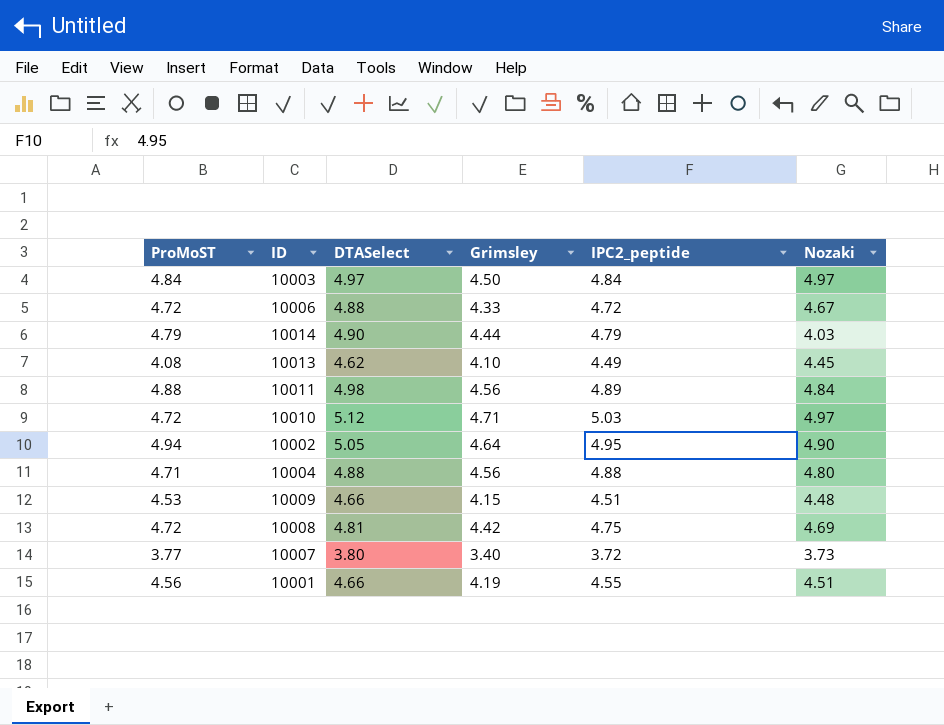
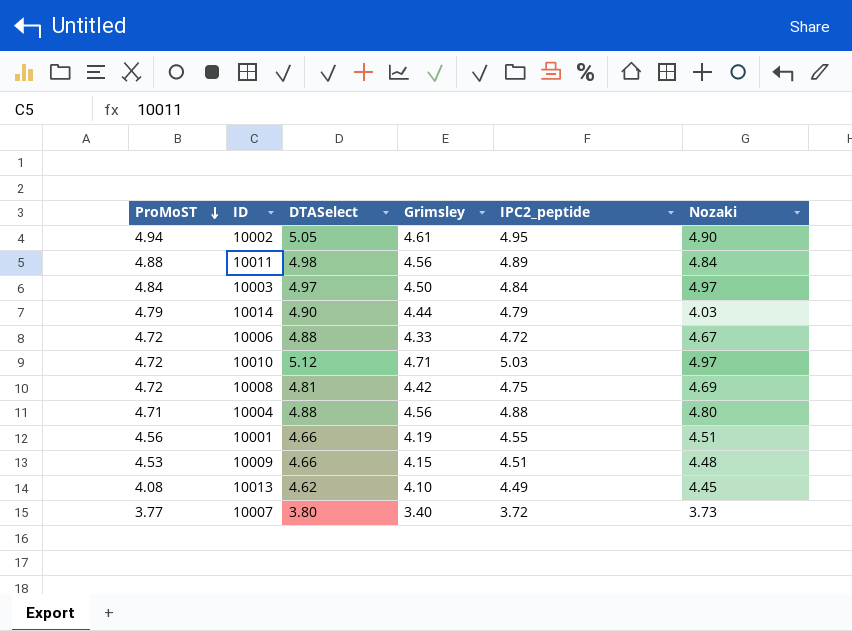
row order: none -> ProMoST descending
10002 | Grimsley: 4.64 -> 4.61

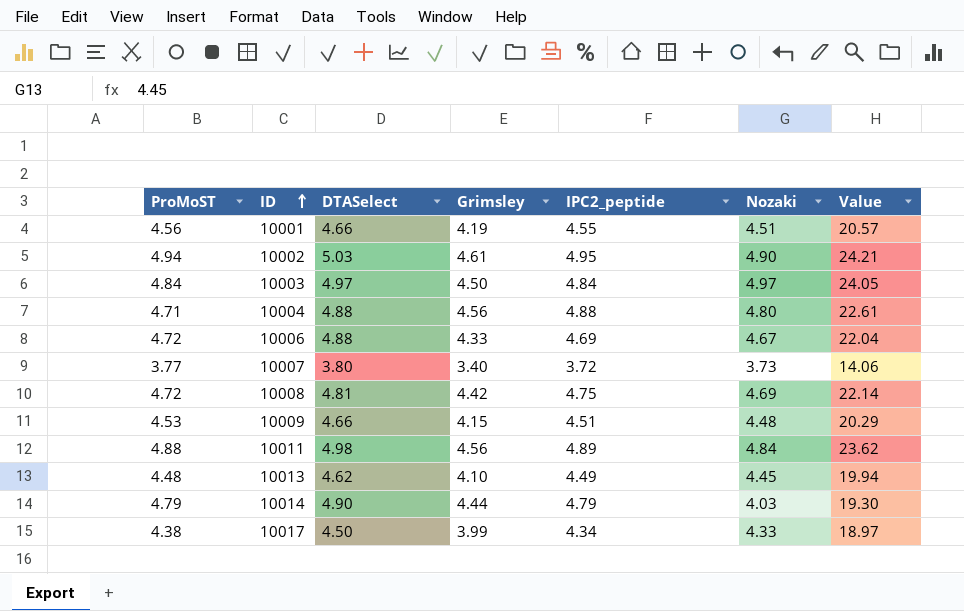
row order: ProMoST descending -> ID ascending
column Value | formula: none -> [ProMoST] * [Nozaki]
row 10010: 4.72 | 5.12 | 4.71 | 5.03 | 4.97 -> none
10002 | DTASelect: 5.05 -> 5.03
10006 | IPC2_peptide: 4.72 -> 4.69
10013 | ProMoST: 4.08 -> 4.48
row 10017: none -> 4.38 | 4.50 | 3.99 | 4.34 | 4.33 | 18.97

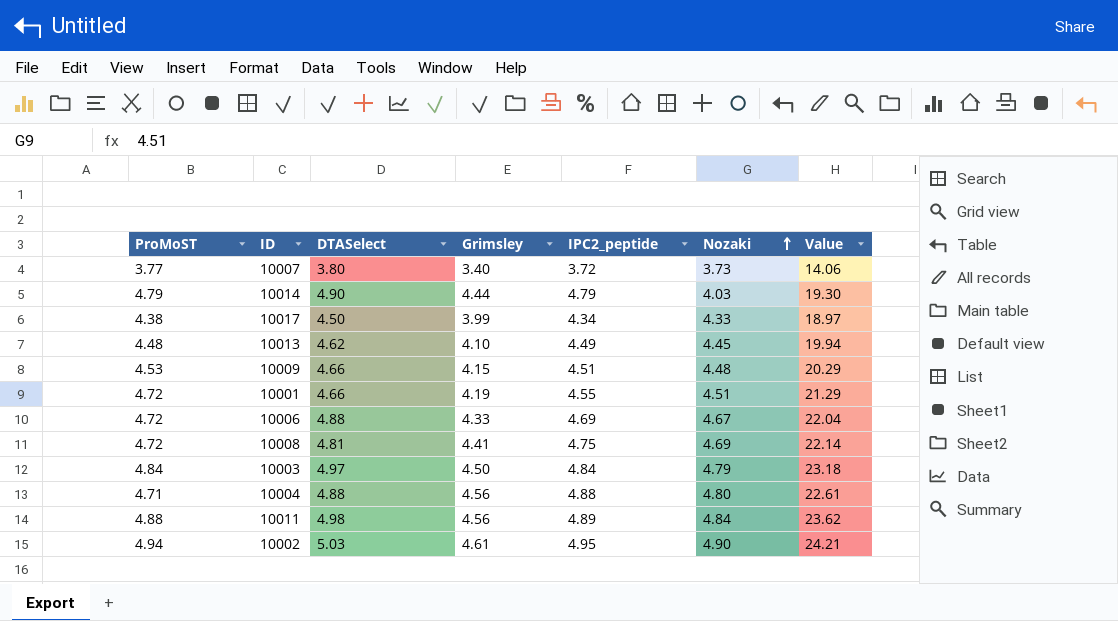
row order: ID ascending -> Nozaki ascending
10001 | ProMoST: 4.56 -> 4.72
10001 | Value: 20.57 -> 21.29
10008 | Grimsley: 4.42 -> 4.41
10003 | Nozaki: 4.97 -> 4.79
10003 | Value: 24.05 -> 23.18

